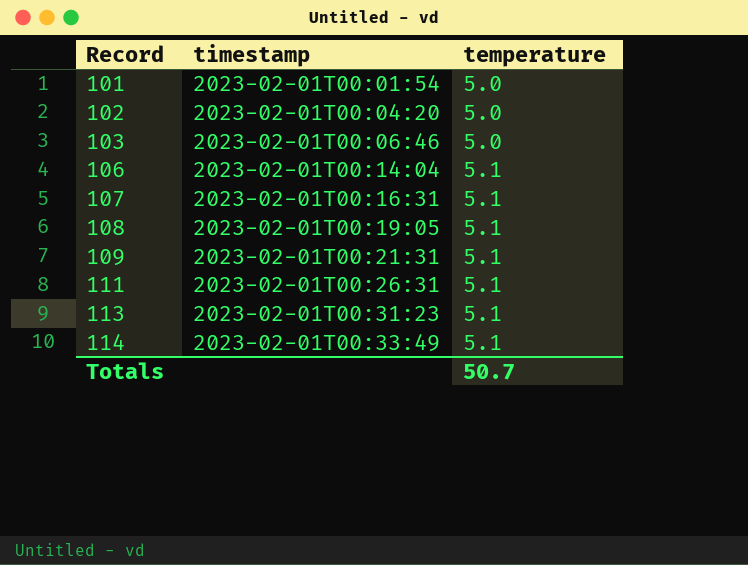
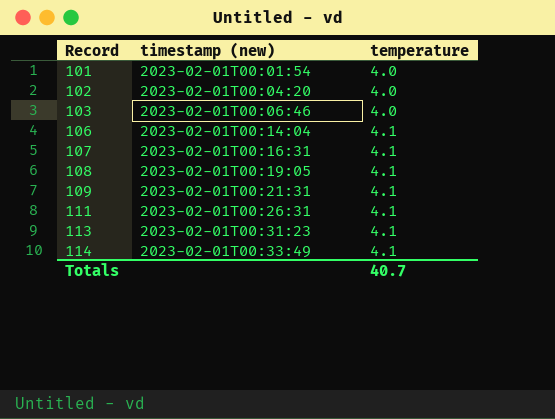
column name: timestamp -> timestamp (new)
101 | temperature: 5.0 -> 4.0
102 | temperature: 5.0 -> 4.0
103 | temperature: 5.0 -> 4.0
106 | temperature: 5.1 -> 4.1
107 | temperature: 5.1 -> 4.1
108 | temperature: 5.1 -> 4.1
109 | temperature: 5.1 -> 4.1
111 | temperature: 5.1 -> 4.1
113 | temperature: 5.1 -> 4.1
114 | temperature: 5.1 -> 4.1
Totals | temperature: 50.7 -> 40.7

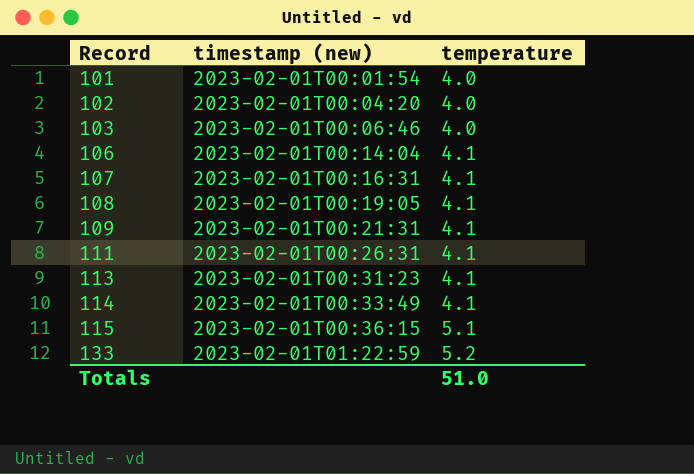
row 115: none -> 2023-02-01T00:36:15 | 5.1
row 133: none -> 2023-02-01T01:22:59 | 5.2
Totals | temperature: 40.7 -> 51.0

